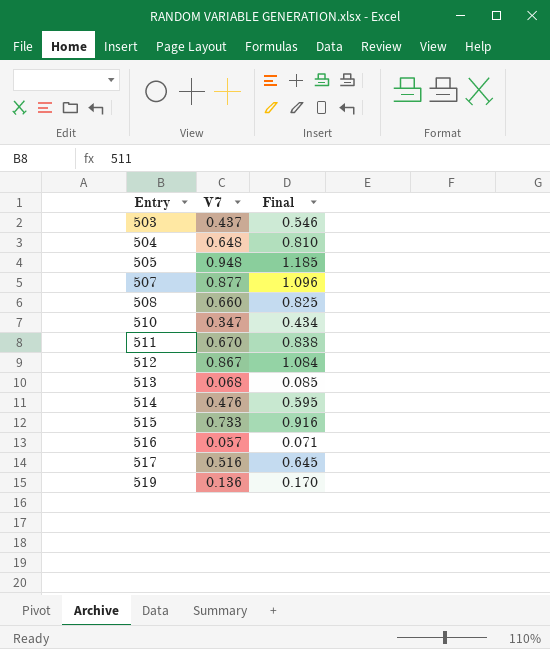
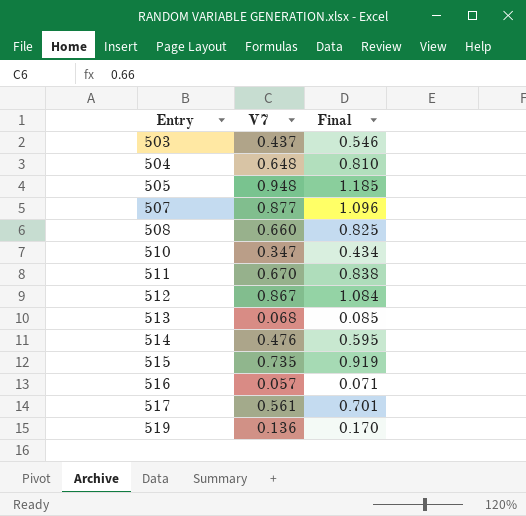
515 | V7: 0.733 -> 0.735
515 | Final: 0.916 -> 0.919
517 | V7: 0.516 -> 0.561
517 | Final: 0.645 -> 0.701

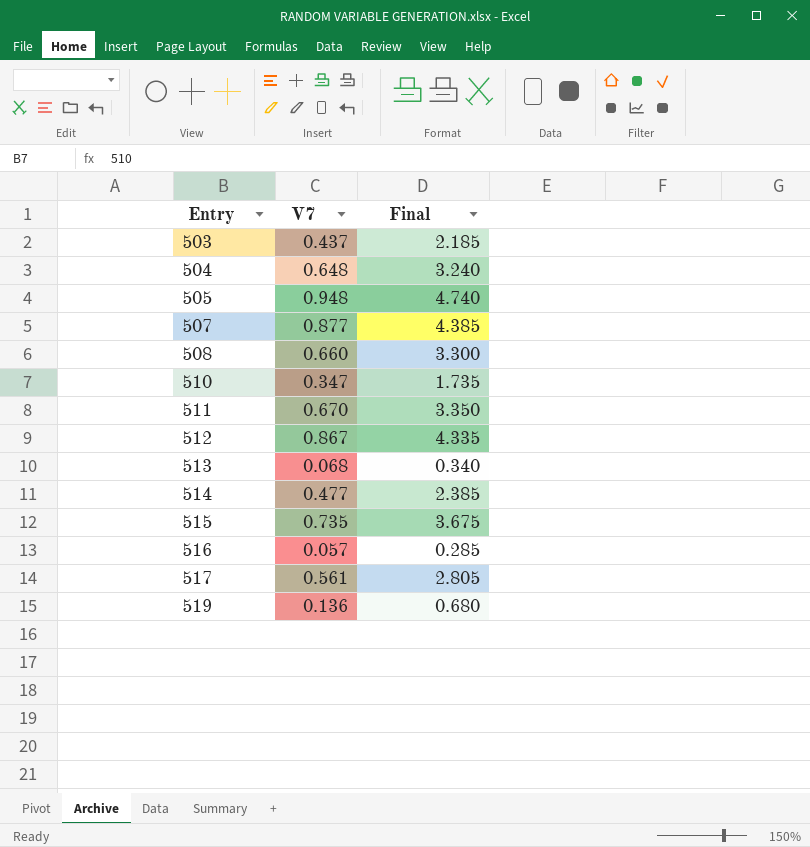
column Final | formula: [V7] * 1.25 -> [V7] * 5
514 | V7: 0.476 -> 0.477

